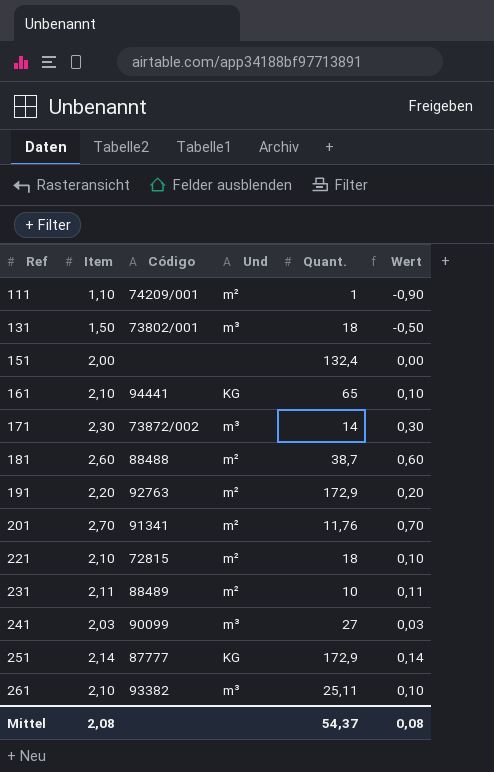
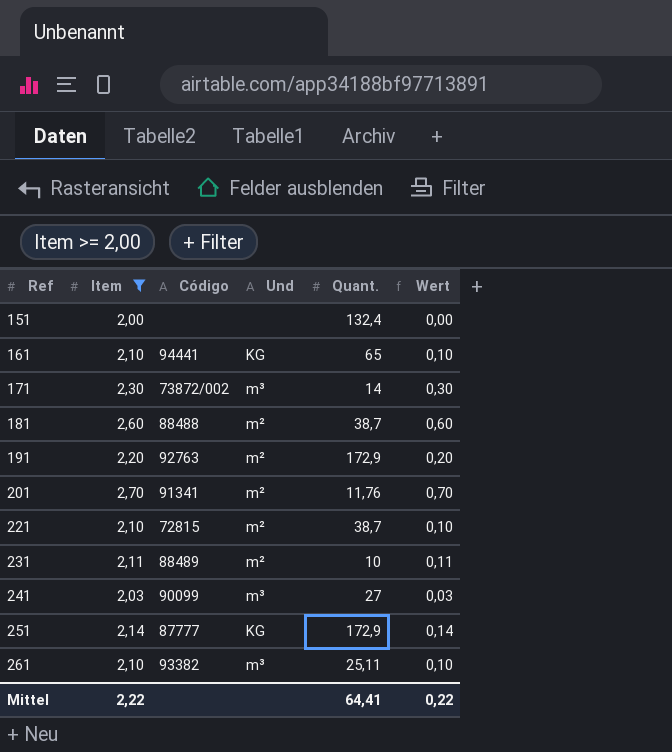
filter: none -> Item >= 2,00
221 | Quant.: 18 -> 38,7
Mittel | Item: 2,08 -> 2,22
Mittel | Quant.: 54,37 -> 64,41
Mittel | Wert: 0,08 -> 0,22

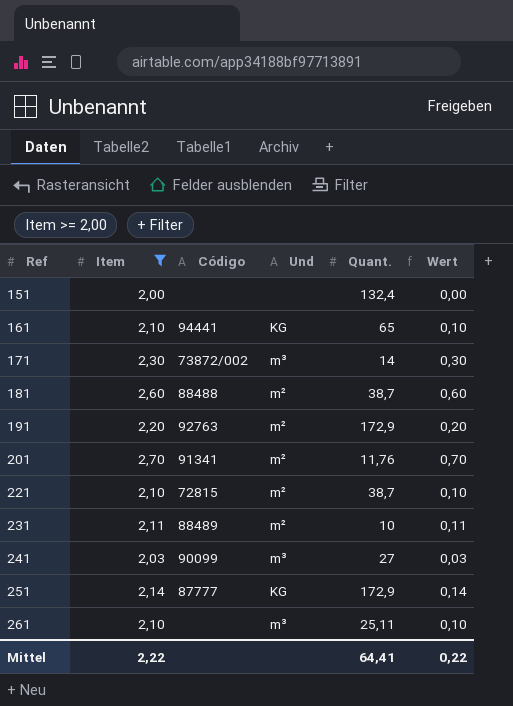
261 | Código: 93382 -> none

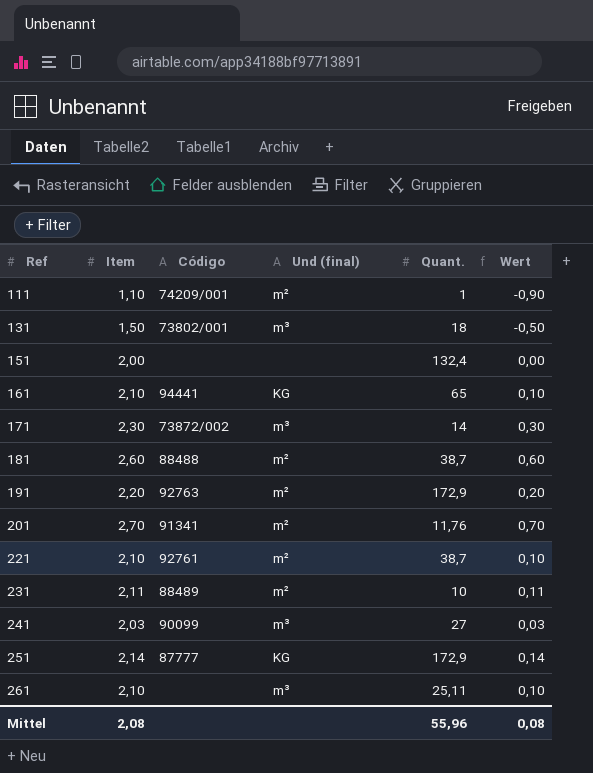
filter: Item >= 2,00 -> none
column name: Und -> Und (final)
221 | Código: 72815 -> 92761
Mittel | Item: 2,22 -> 2,08
Mittel | Quant.: 64,41 -> 55,96
Mittel | Wert: 0,22 -> 0,08

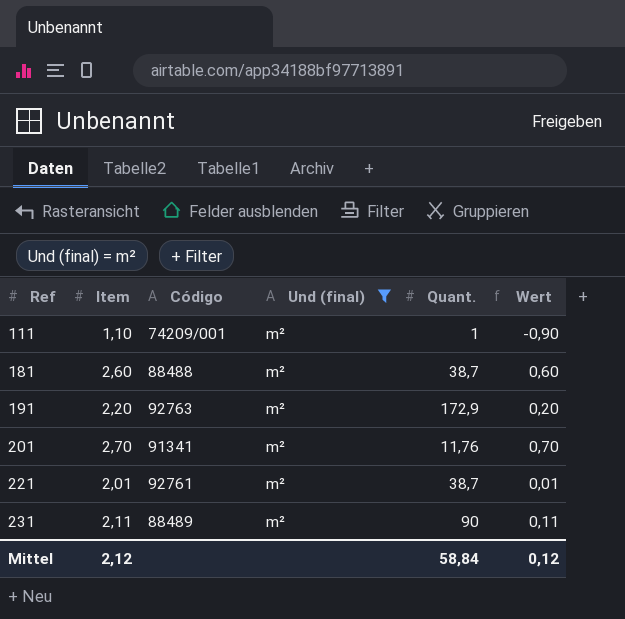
filter: none -> Und (final) = m²
221 | Item: 2,10 -> 2,01
221 | Wert: 0,10 -> 0,01
231 | Quant.: 10 -> 90
Mittel | Item: 2,08 -> 2,12
Mittel | Quant.: 55,96 -> 58,84
Mittel | Wert: 0,08 -> 0,12

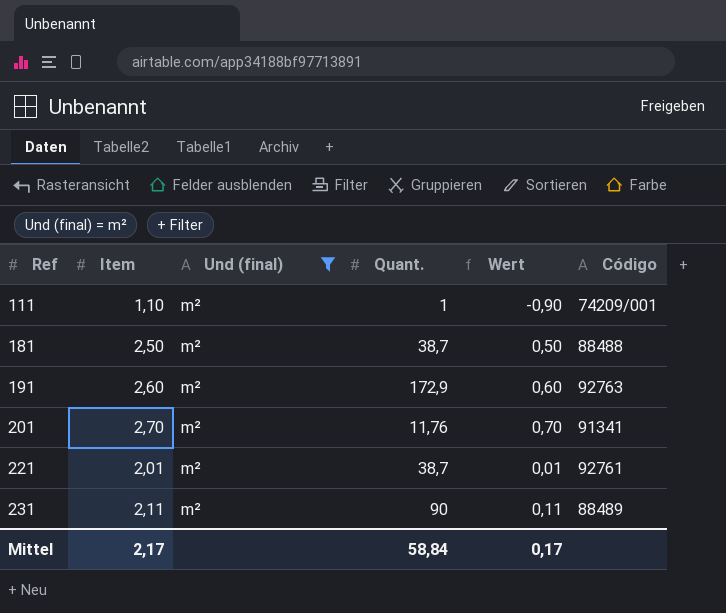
column Código | position: 3 -> 6
181 | Item: 2,60 -> 2,50
181 | Wert: 0,60 -> 0,50
191 | Item: 2,20 -> 2,60
191 | Wert: 0,20 -> 0,60
Mittel | Item: 2,12 -> 2,17
Mittel | Wert: 0,12 -> 0,17

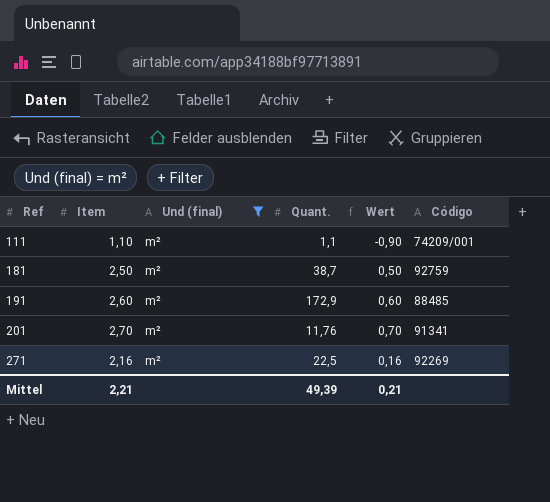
row 221: 2,01 | m² | 38,7 | 0,01 | 92761 -> none
row 231: 2,11 | m² | 90 | 0,11 | 88489 -> none
111 | Quant.: 1 -> 1,1
181 | Código: 88488 -> 92759
191 | Código: 92763 -> 88485
row 271: none -> 2,16 | m² | 22,5 | 0,16 | 92269
Mittel | Item: 2,17 -> 2,21
Mittel | Quant.: 58,84 -> 49,39
Mittel | Wert: 0,17 -> 0,21

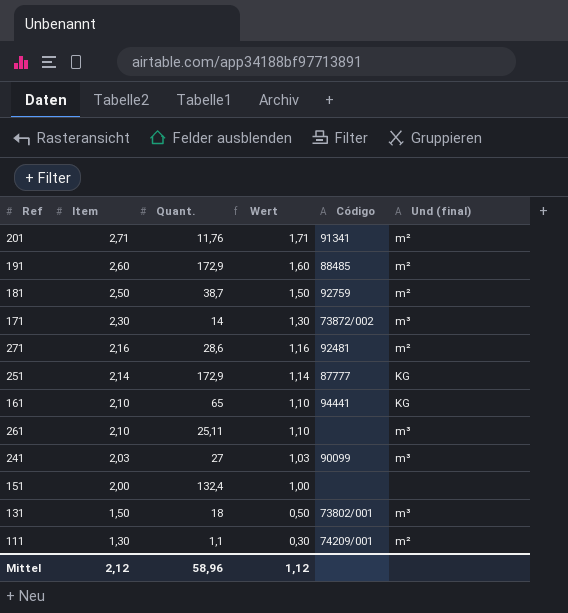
filter: Und (final) = m² -> none
row order: Ref ascending -> Item descending
column Wert | formula: [Item] - 2 -> [Item] - 1
column Und (final) | position: 3 -> 6
201 | Item: 2,70 -> 2,71
271 | Quant.: 22,5 -> 28,6
271 | Código: 92269 -> 92481
111 | Item: 1,10 -> 1,30
Mittel | Item: 2,21 -> 2,12
Mittel | Quant.: 49,39 -> 58,96
Mittel | Wert: 0,21 -> 1,12

